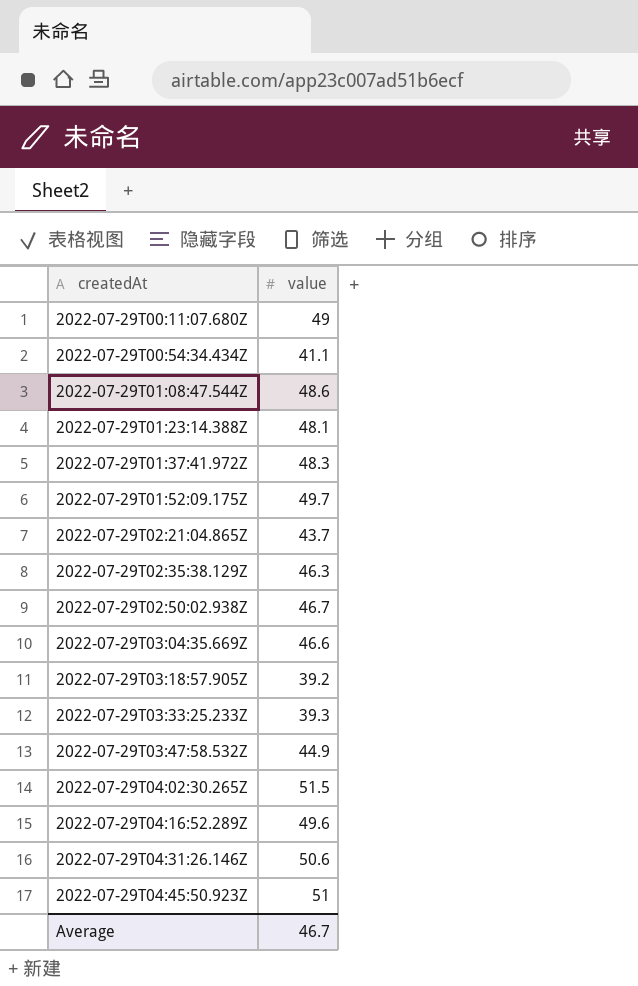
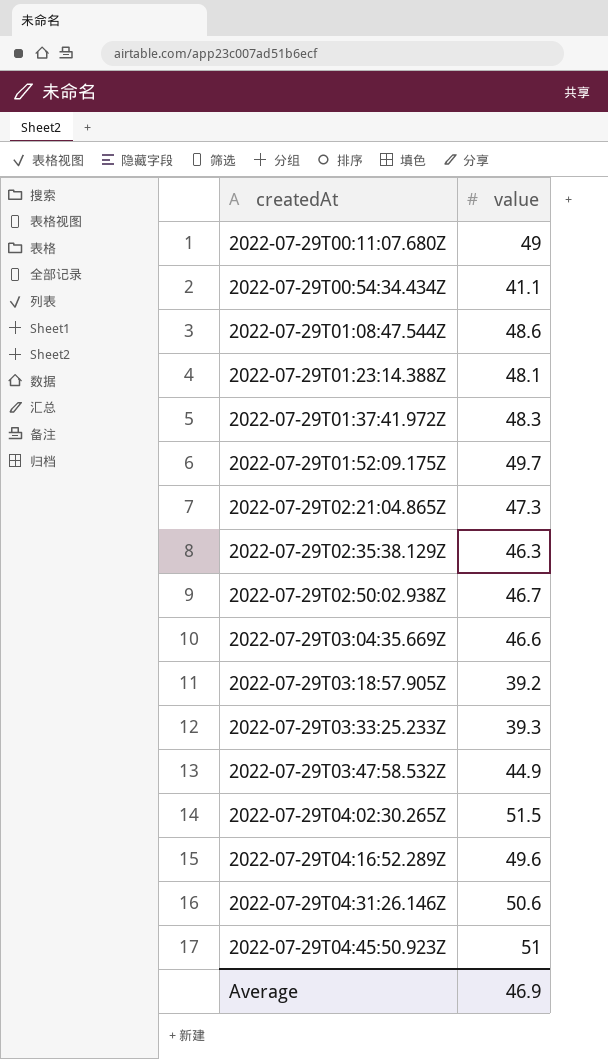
2022-07-29T02:21:04.865Z | value: 43.7 -> 47.3
Average | value: 46.7 -> 46.9

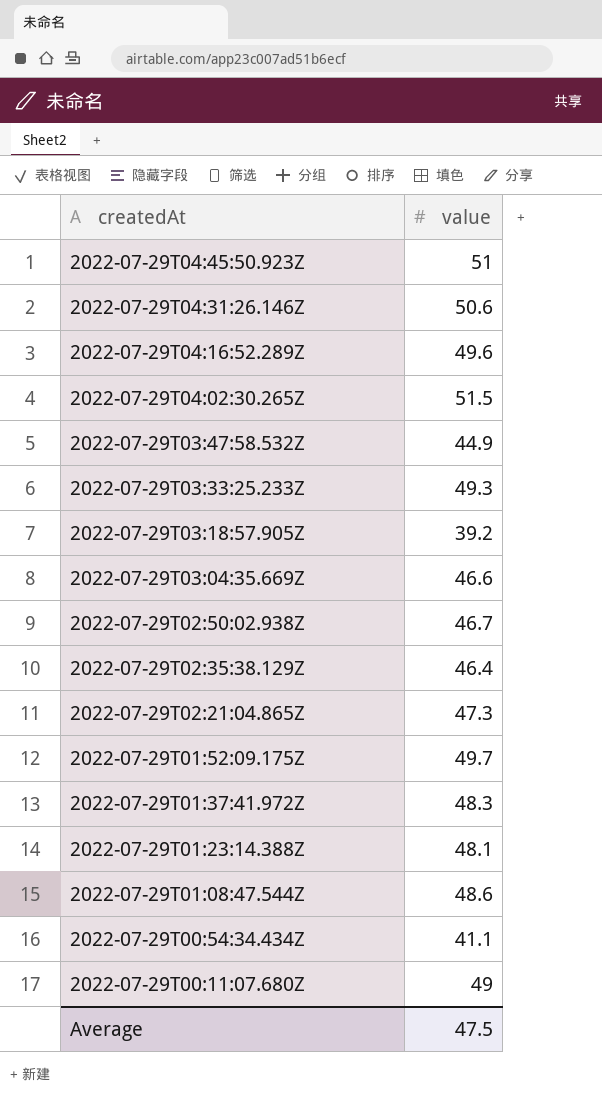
row order: createdAt ascending -> createdAt descending
2022-07-29T03:33:25.233Z | value: 39.3 -> 49.3
2022-07-29T02:35:38.129Z | value: 46.3 -> 46.4
Average | value: 46.9 -> 47.5

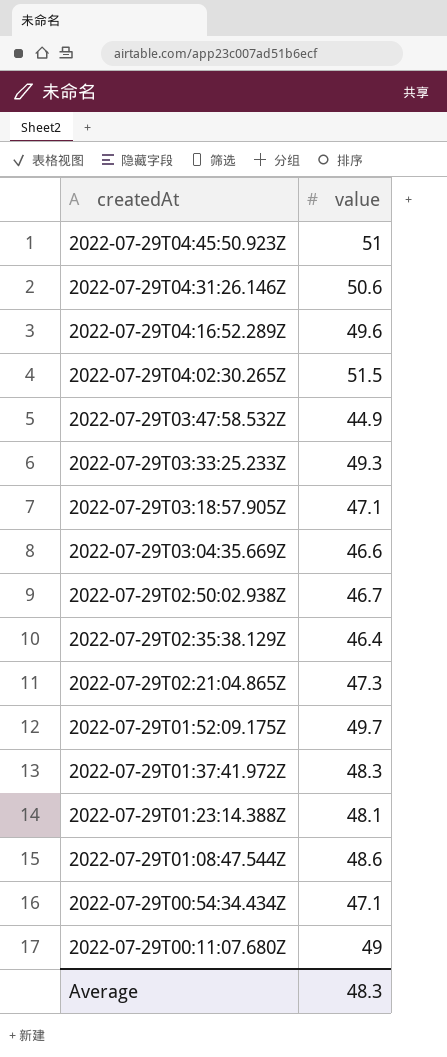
2022-07-29T03:18:57.905Z | value: 39.2 -> 47.1
2022-07-29T00:54:34.434Z | value: 41.1 -> 47.1
Average | value: 47.5 -> 48.3

